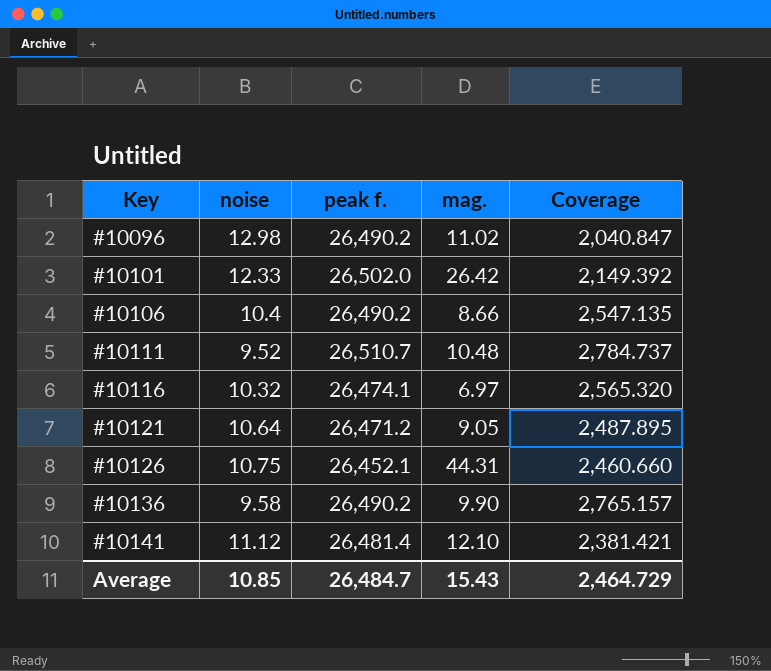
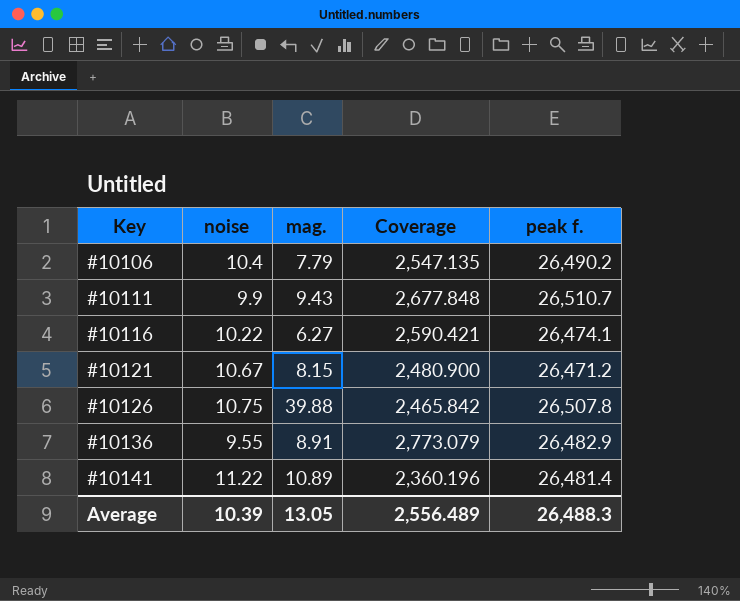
column peak f. | position: 3 -> 5
row #10096: 12.98 | 26,490.2 | 11.02 | 2,040.847 -> none
row #10101: 12.33 | 26,502.0 | 26.42 | 2,149.392 -> none
#10106 | mag.: 8.66 -> 7.79
#10111 | noise: 9.52 -> 9.9
#10111 | mag.: 10.48 -> 9.43
#10111 | Coverage: 2,784.737 -> 2,677.848
#10116 | noise: 10.32 -> 10.22
#10116 | mag.: 6.97 -> 6.27
#10116 | Coverage: 2,565.320 -> 2,590.421
#10121 | noise: 10.64 -> 10.67
#10121 | mag.: 9.05 -> 8.15
#10121 | Coverage: 2,487.895 -> 2,480.900
#10126 | mag.: 44.31 -> 39.88
#10126 | Coverage: 2,460.660 -> 2,465.842
#10126 | peak f.: 26,452.1 -> 26,507.8
#10136 | noise: 9.58 -> 9.55
#10136 | mag.: 9.90 -> 8.91
#10136 | Coverage: 2,765.157 -> 2,773.079
#10136 | peak f.: 26,490.2 -> 26,482.9
#10141 | noise: 11.12 -> 11.22
#10141 | mag.: 12.10 -> 10.89
#10141 | Coverage: 2,381.421 -> 2,360.196
Average | noise: 10.85 -> 10.39
Average | mag.: 15.43 -> 13.05
Average | Coverage: 2,464.729 -> 2,556.489
Average | peak f.: 26,484.7 -> 26,488.3

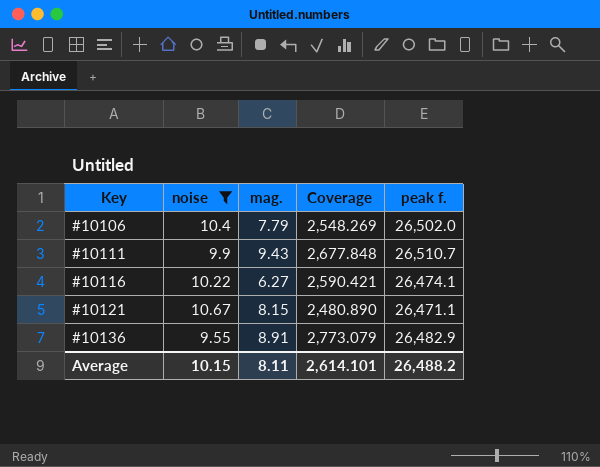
filter: none -> noise <= 10.67
#10106 | Coverage: 2,547.135 -> 2,548.269
#10106 | peak f.: 26,490.2 -> 26,502.0
#10121 | Coverage: 2,480.900 -> 2,480.890
#10121 | peak f.: 26,471.2 -> 26,471.1
Average | noise: 10.39 -> 10.15
Average | mag.: 13.05 -> 8.11
Average | Coverage: 2,556.489 -> 2,614.101
Average | peak f.: 26,488.3 -> 26,488.2

